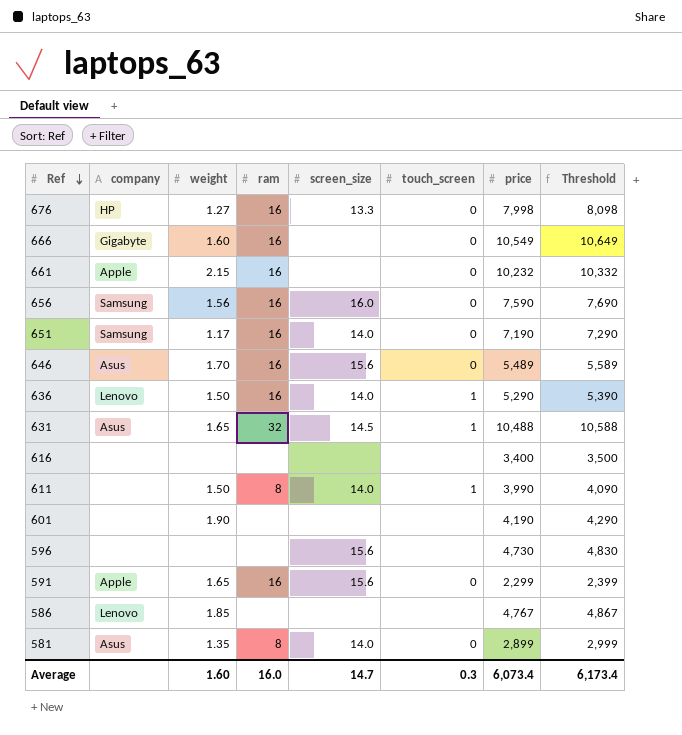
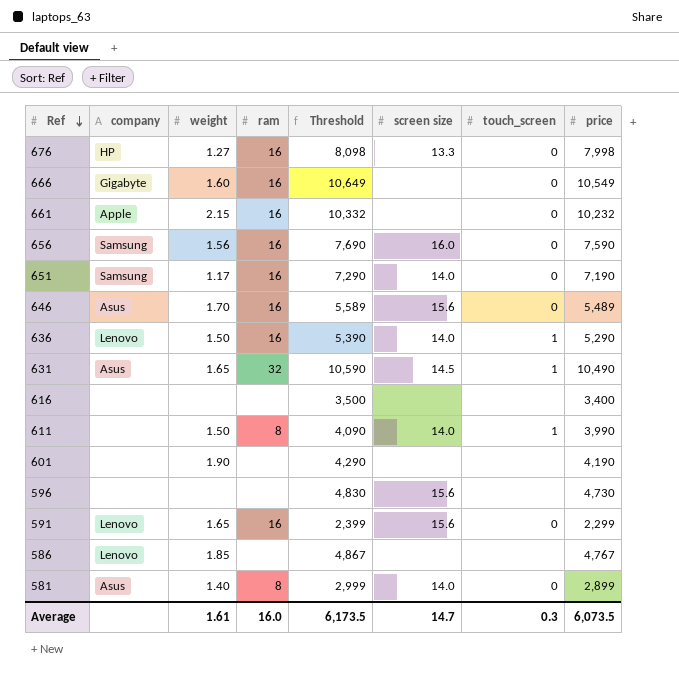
column Threshold | position: 8 -> 5
column name: screen_size -> screen size
631 | Threshold: 10,588 -> 10,590
631 | price: 10,488 -> 10,490
591 | company: Apple -> Lenovo
581 | weight: 1.35 -> 1.40
Average | weight: 1.60 -> 1.61
Average | Threshold: 6,173.4 -> 6,173.5
Average | price: 6,073.4 -> 6,073.5

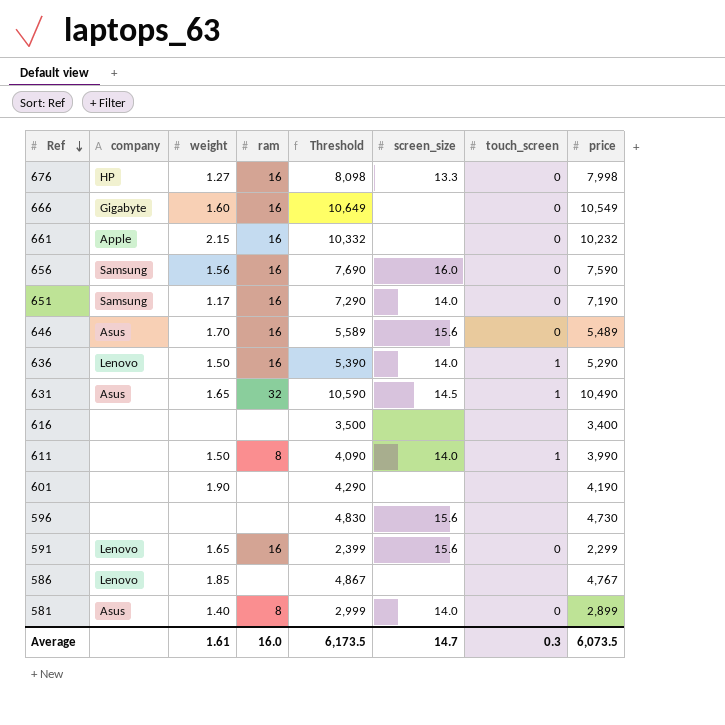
column name: screen size -> screen_size

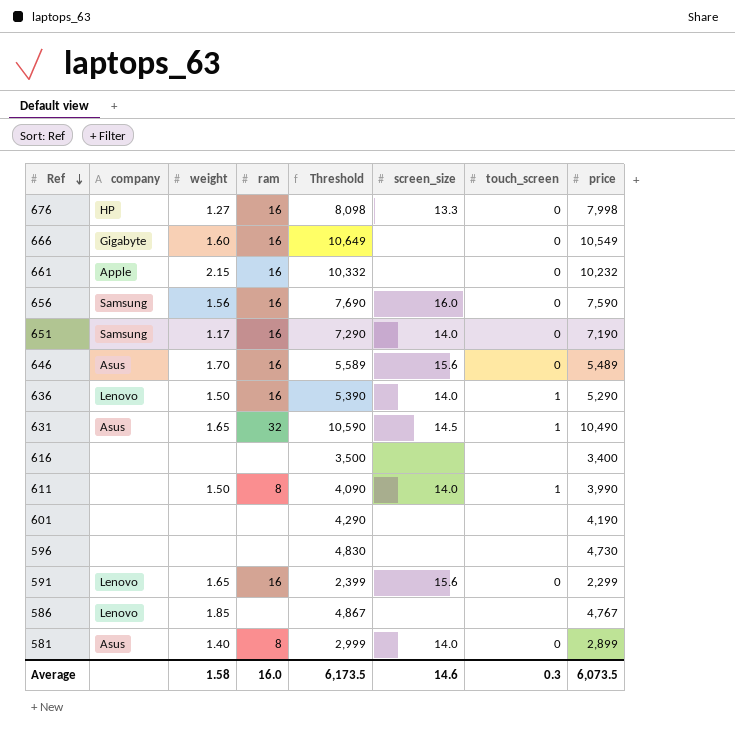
601 | weight: 1.90 -> none
596 | screen_size: 15.6 -> none
Average | weight: 1.61 -> 1.58
Average | screen_size: 14.7 -> 14.6

